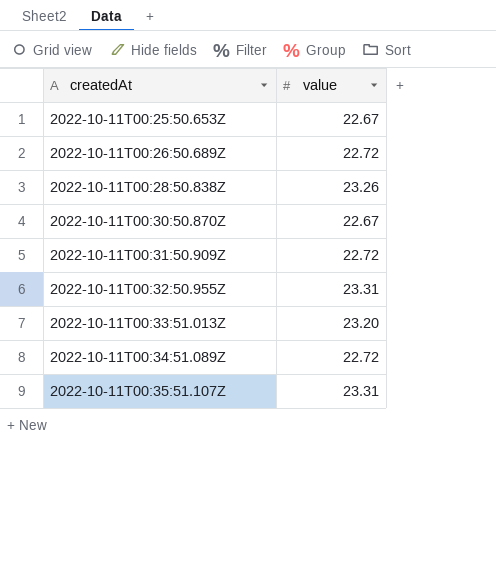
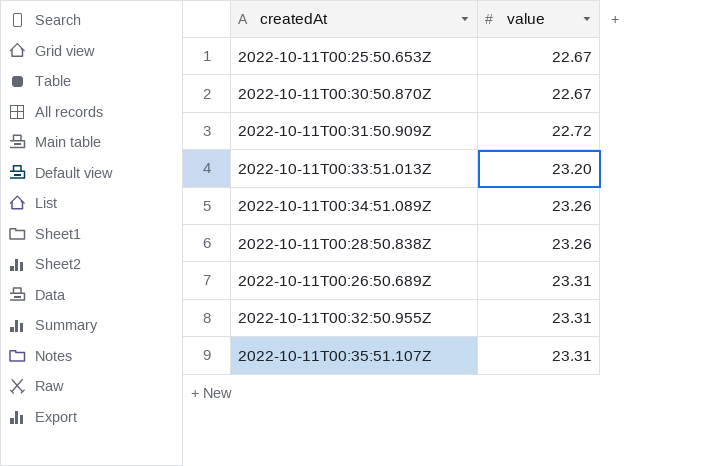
row order: createdAt ascending -> value ascending
2022-10-11T00:34:51.089Z | value: 22.72 -> 23.26
2022-10-11T00:26:50.689Z | value: 22.72 -> 23.31

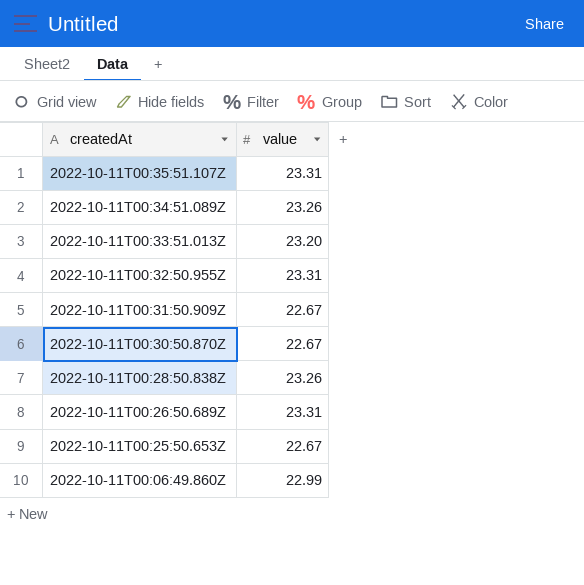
row order: value ascending -> createdAt descending
2022-10-11T00:31:50.909Z | value: 22.72 -> 22.67
row 2022-10-11T00:06:49.860Z: none -> 22.99

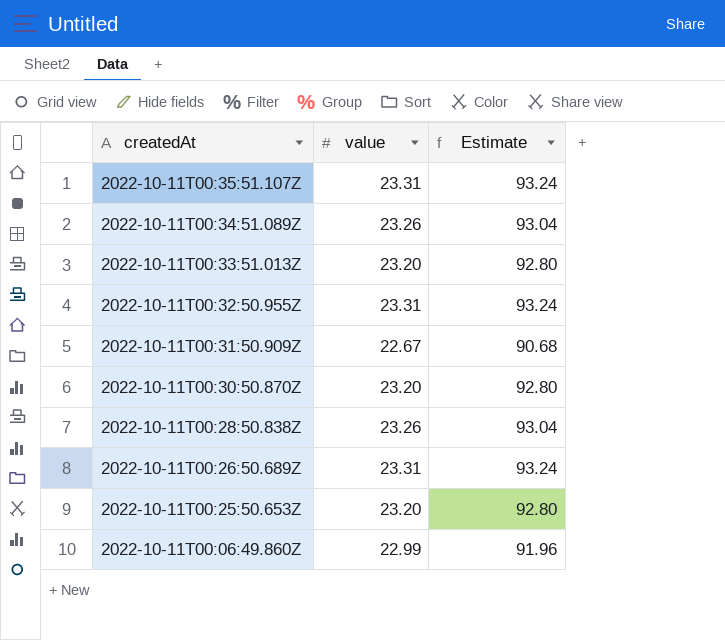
column Estimate | formula: none -> [value] * 4
2022-10-11T00:30:50.870Z | value: 22.67 -> 23.20
2022-10-11T00:25:50.653Z | value: 22.67 -> 23.20

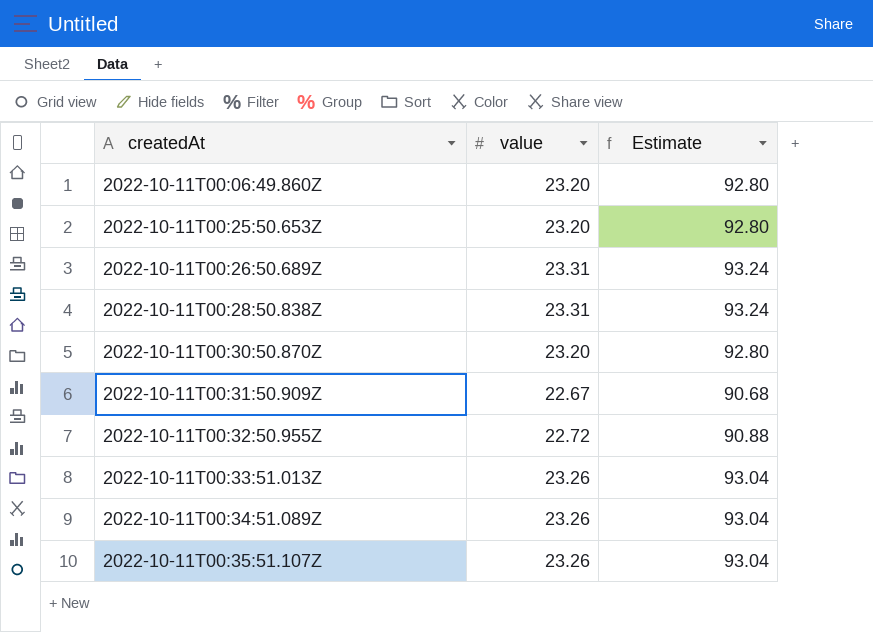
row order: createdAt descending -> createdAt ascending
2022-10-11T00:06:49.860Z | value: 22.99 -> 23.20
2022-10-11T00:06:49.860Z | Estimate: 91.96 -> 92.80
2022-10-11T00:28:50.838Z | value: 23.26 -> 23.31
2022-10-11T00:28:50.838Z | Estimate: 93.04 -> 93.24
2022-10-11T00:32:50.955Z | value: 23.31 -> 22.72
2022-10-11T00:32:50.955Z | Estimate: 93.24 -> 90.88
2022-10-11T00:33:51.013Z | value: 23.20 -> 23.26
2022-10-11T00:33:51.013Z | Estimate: 92.80 -> 93.04
2022-10-11T00:35:51.107Z | value: 23.31 -> 23.26
2022-10-11T00:35:51.107Z | Estimate: 93.24 -> 93.04

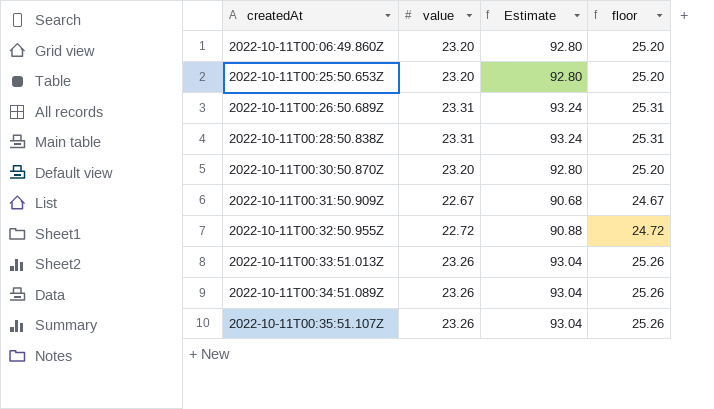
column floor | formula: none -> [value] + 2

